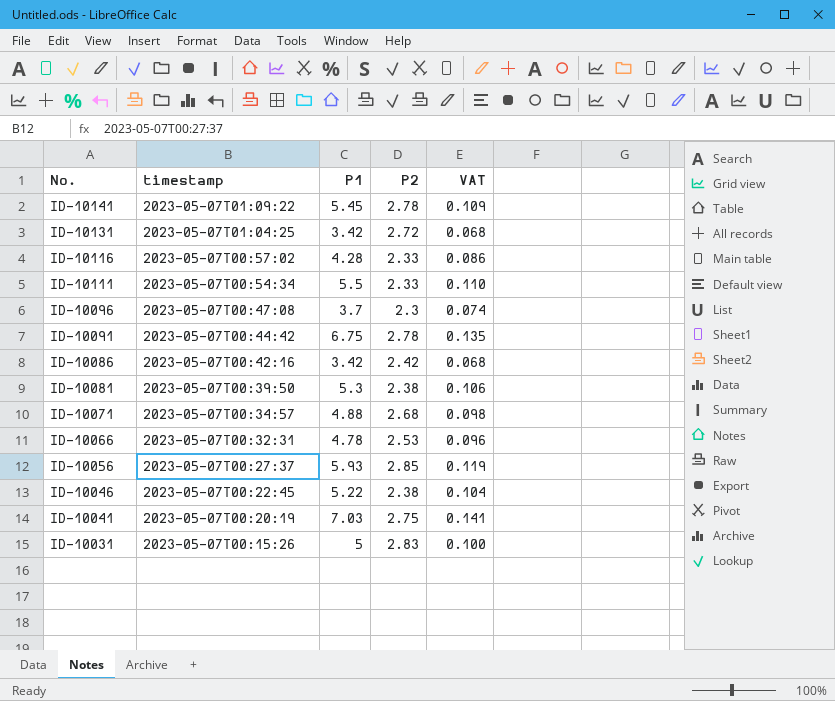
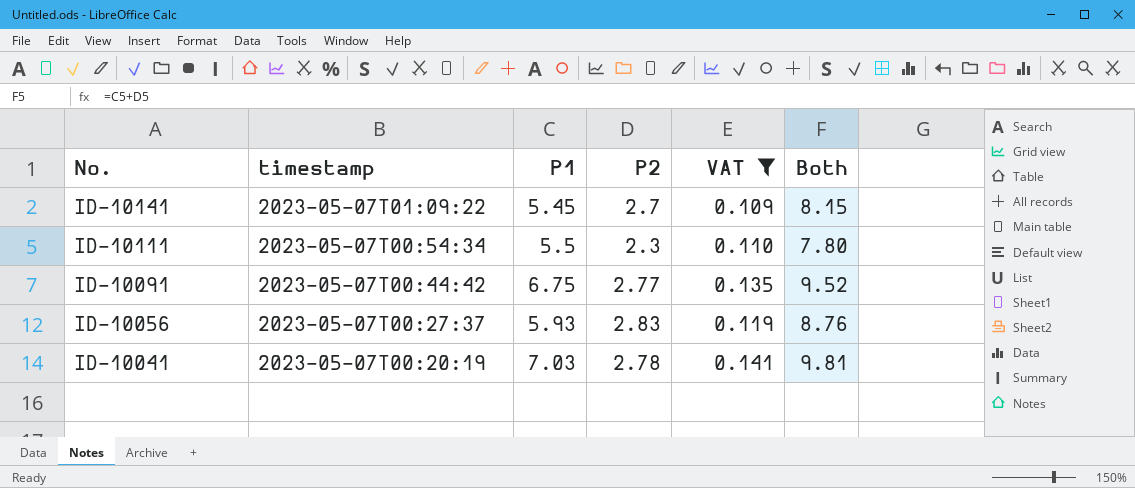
filter: none -> VAT >= 0.109
column Both | formula: none -> [P1] + [P2]
ID-10141 | P2: 2.78 -> 2.7
ID-10111 | P2: 2.33 -> 2.3
ID-10091 | P2: 2.78 -> 2.77
ID-10056 | P2: 2.85 -> 2.83
ID-10041 | P2: 2.75 -> 2.78

